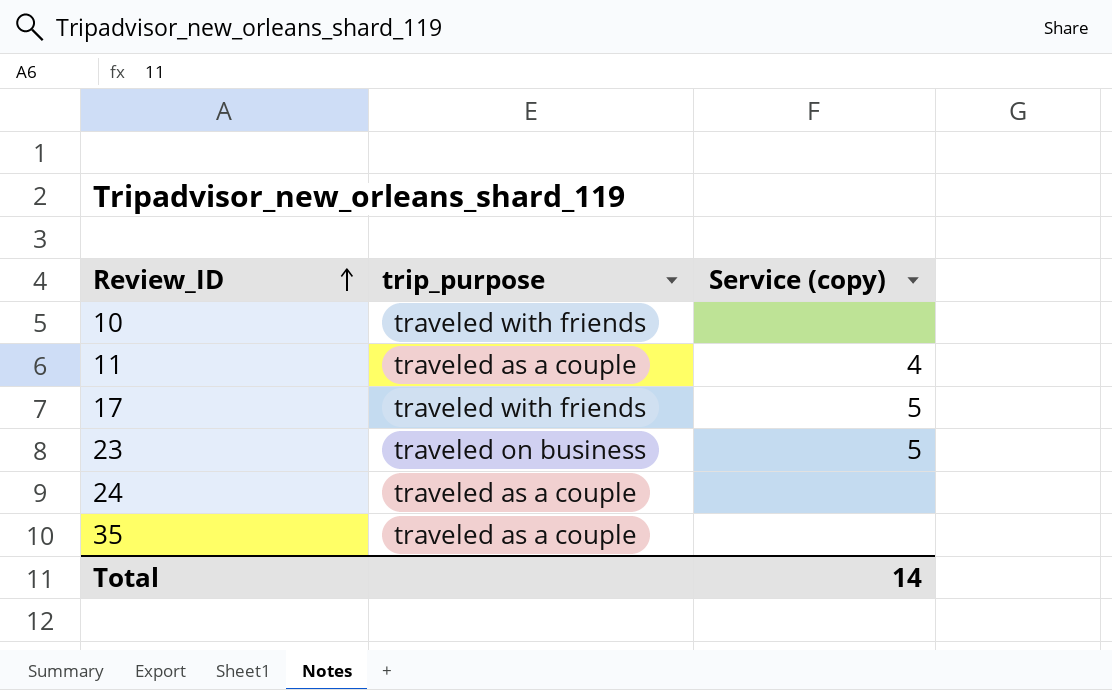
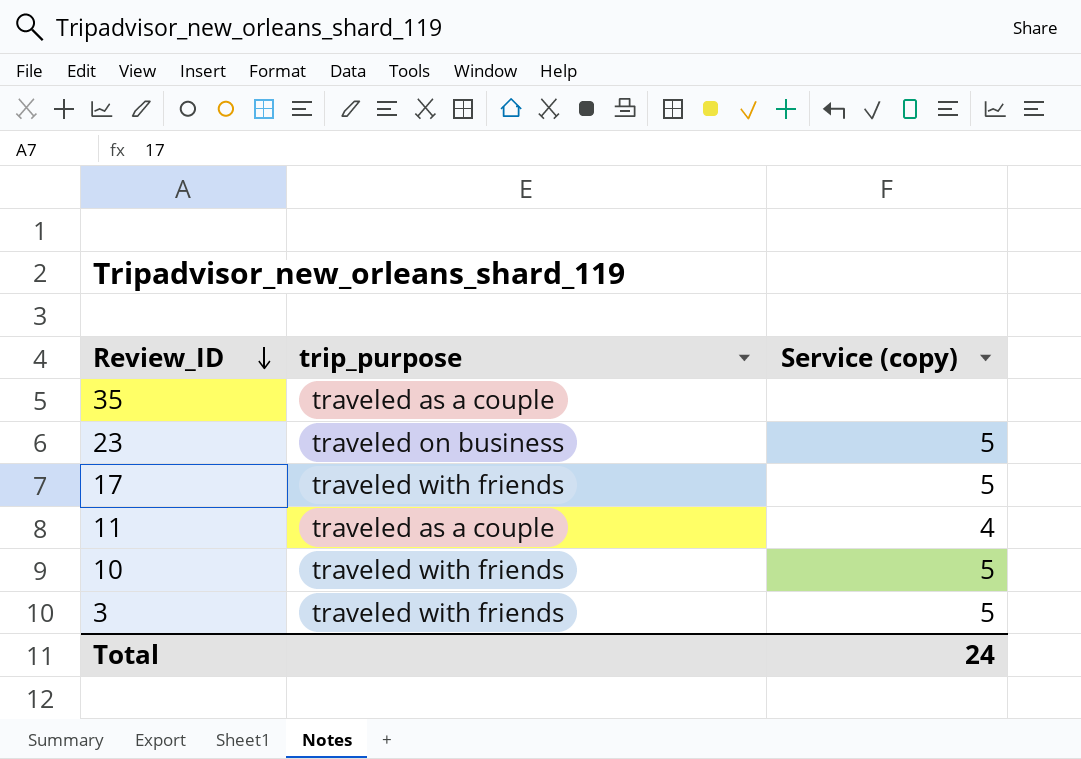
row order: Review_ID ascending -> Review_ID descending
row 24: traveled as a couple | none -> none
10 | Service (copy): none -> 5
row 3: none -> traveled with friends | 5
Total | Service (copy): 14 -> 24

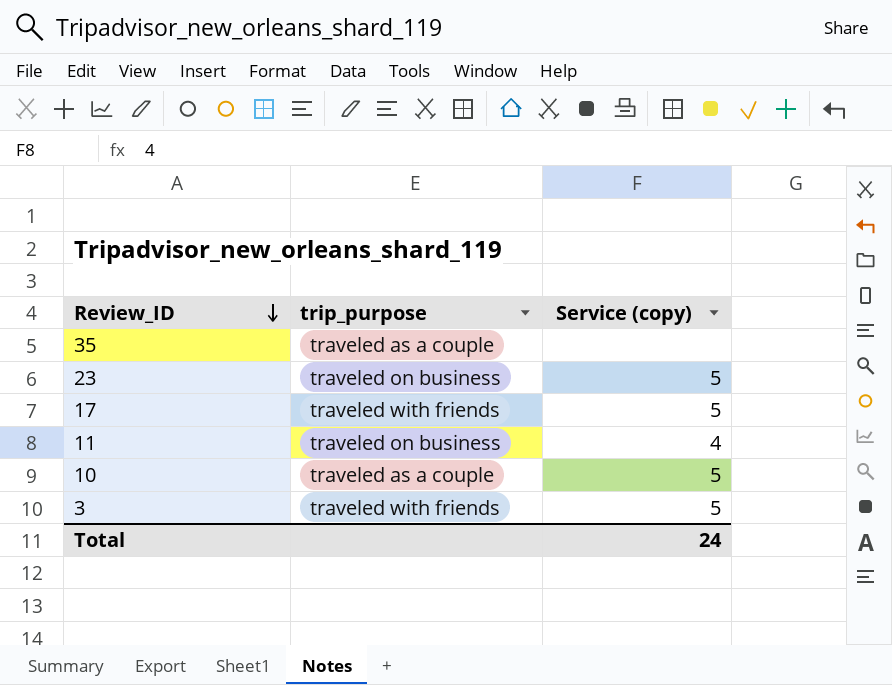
11 | trip_purpose: traveled as a couple -> traveled on business
10 | trip_purpose: traveled with friends -> traveled as a couple

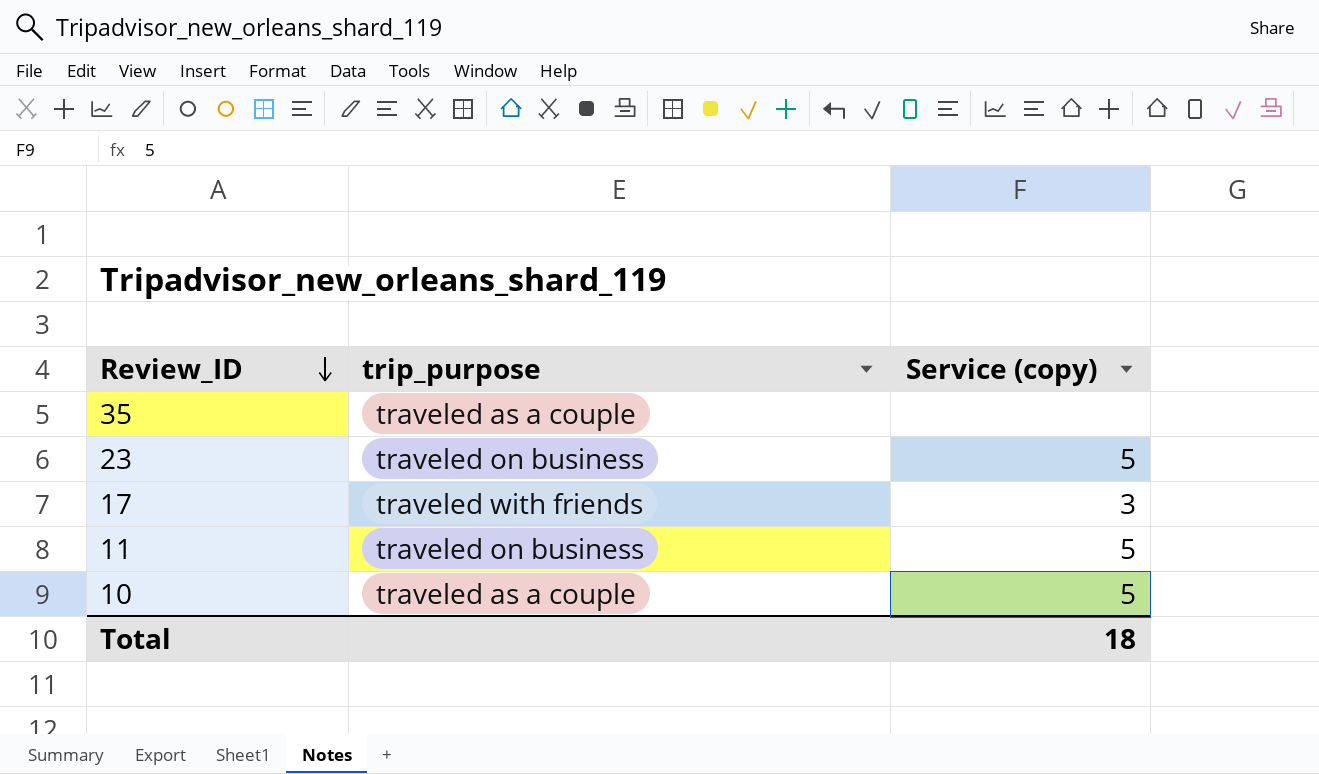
row 3: traveled with friends | 5 -> none
17 | Service (copy): 5 -> 3
11 | Service (copy): 4 -> 5
Total | Service (copy): 24 -> 18

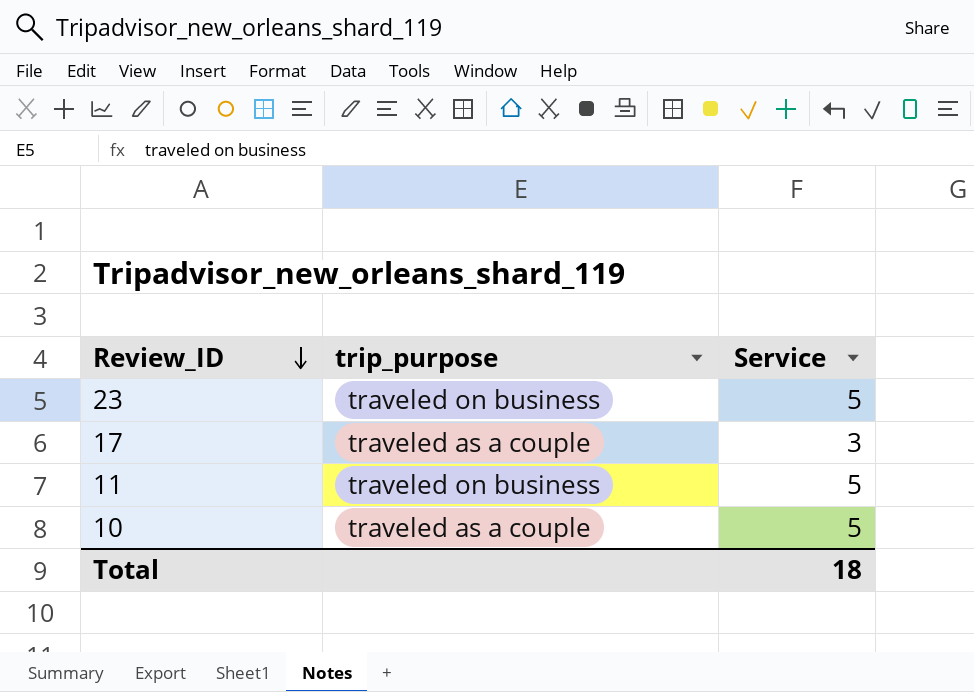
column name: Service (copy) -> Service
row 35: traveled as a couple | none -> none
17 | trip_purpose: traveled with friends -> traveled as a couple

